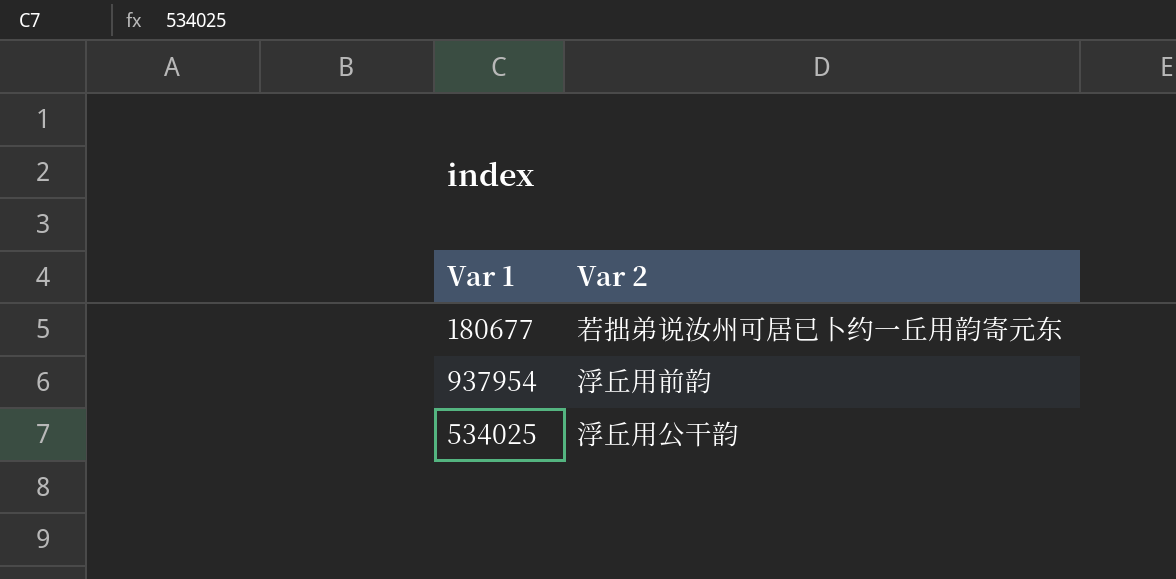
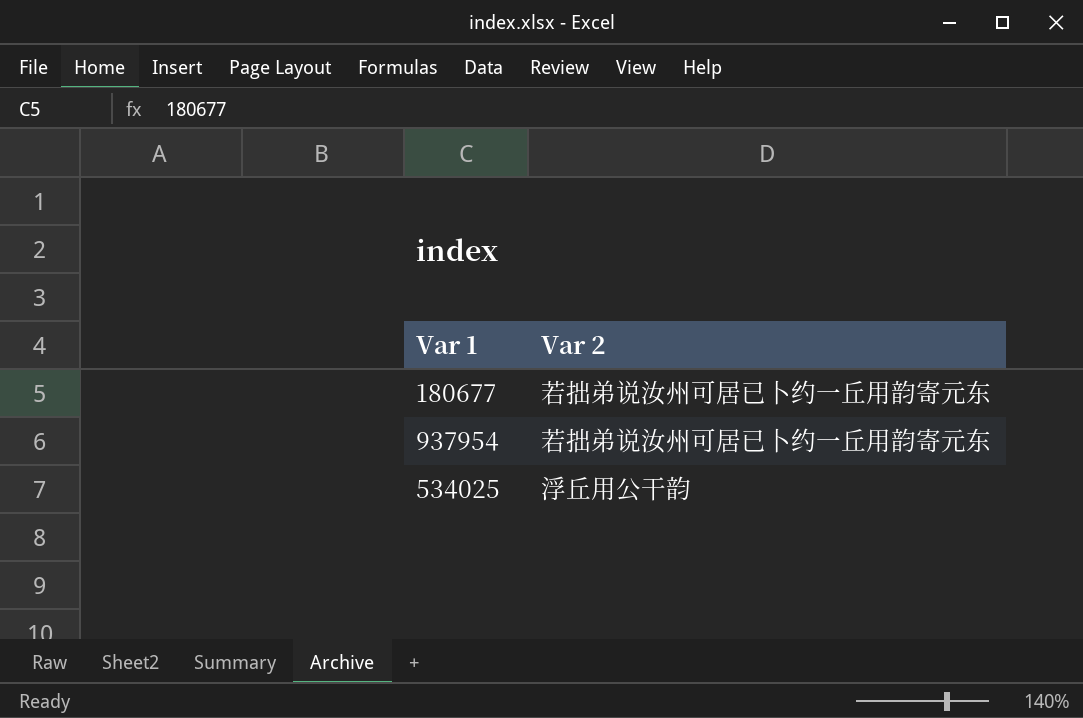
937954 | Var 2: 浮丘用前韵 -> 若拙弟说汝州可居已卜约一丘用韵寄元东

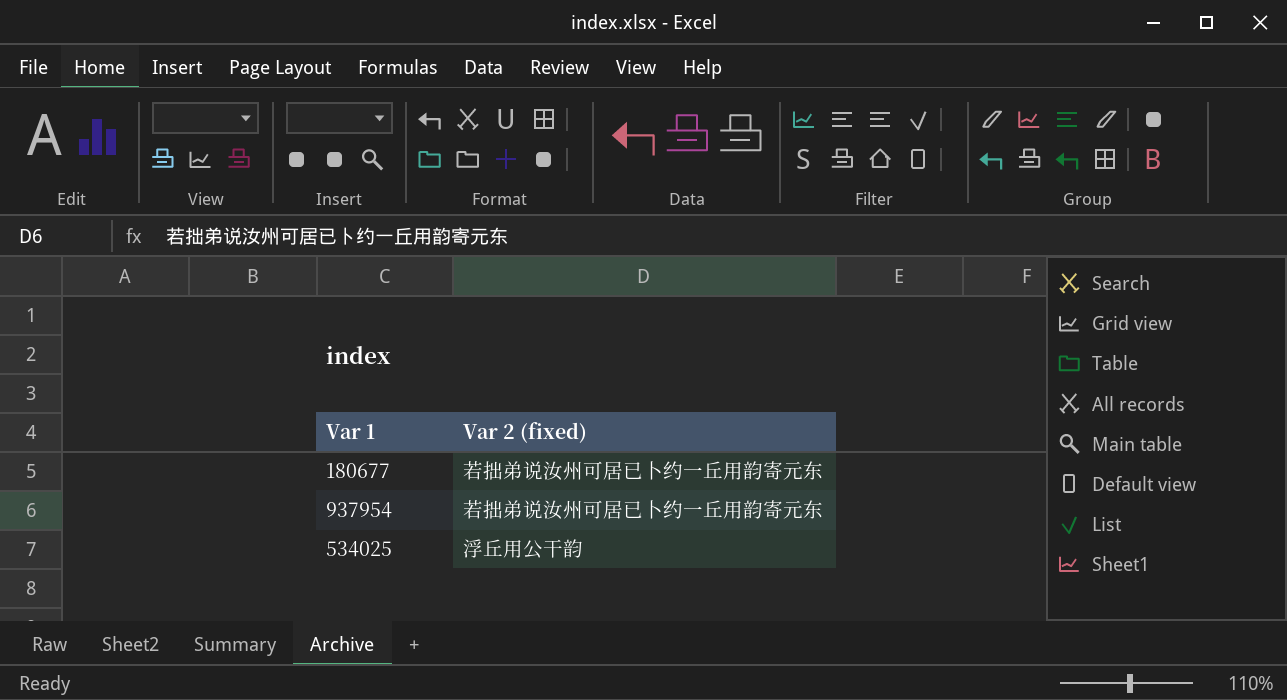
column name: Var 2 -> Var 2 (fixed)

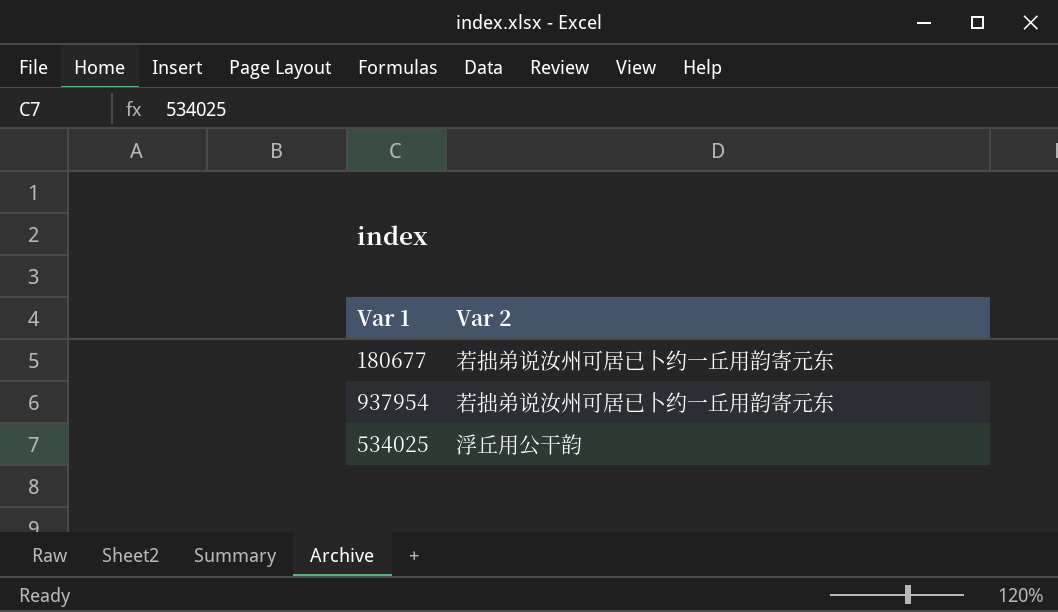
column name: Var 2 (fixed) -> Var 2

